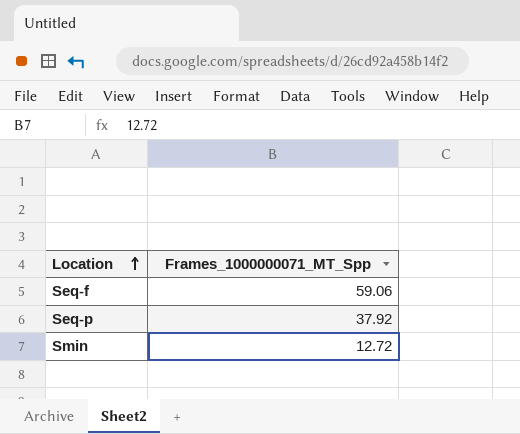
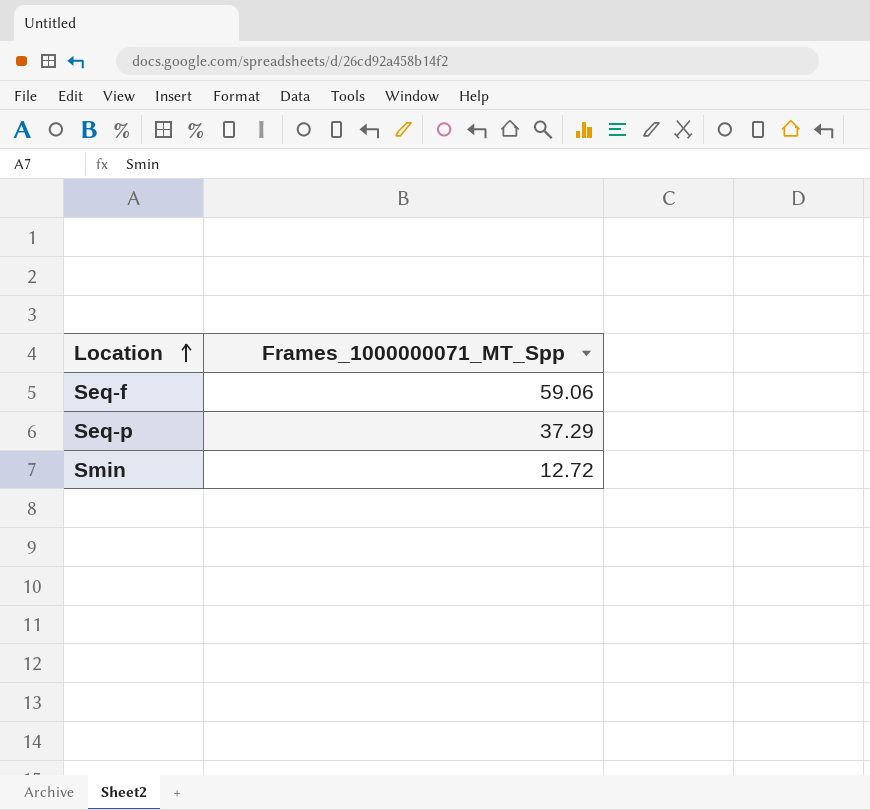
Seq-p | Frames_1000000071_MT_Spp: 37.92 -> 37.29

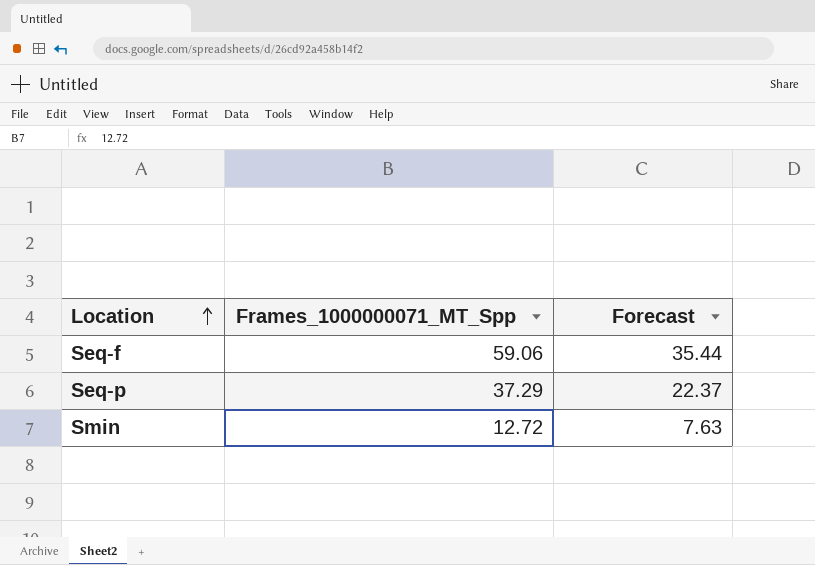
column Forecast | formula: none -> [Frames_1000000071_MT_Spp] * 0.6

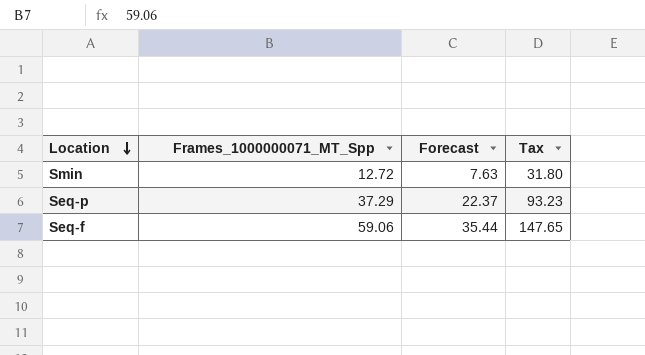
row order: Location ascending -> Location descending
column Tax | formula: none -> [Frames_1000000071_MT_Spp] * 2.5

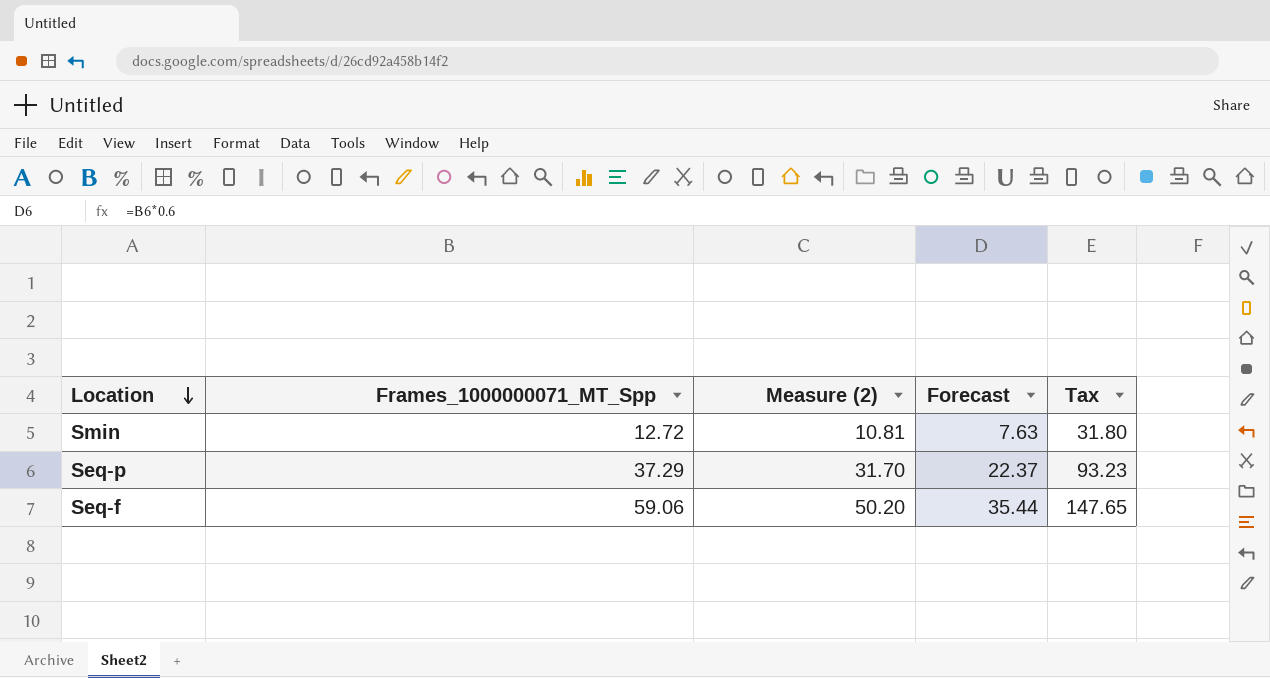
column Measure (2) | formula: none -> [Frames_1000000071_MT_Spp] * 0.85

